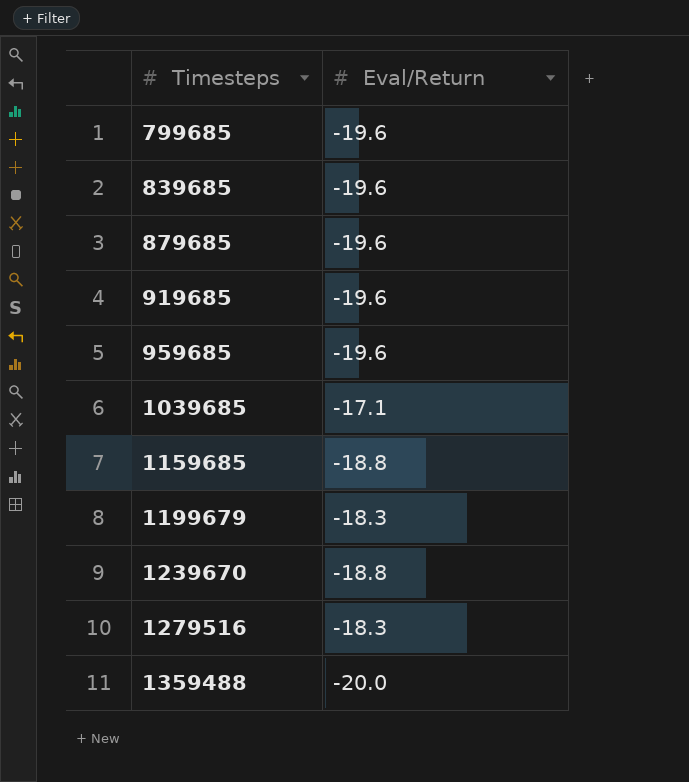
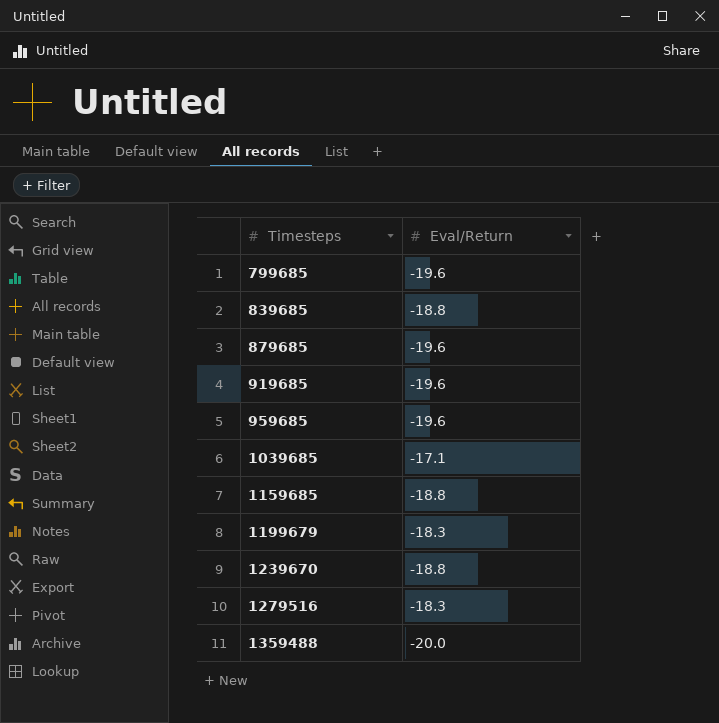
839685 | Eval/Return: -19.6 -> -18.8

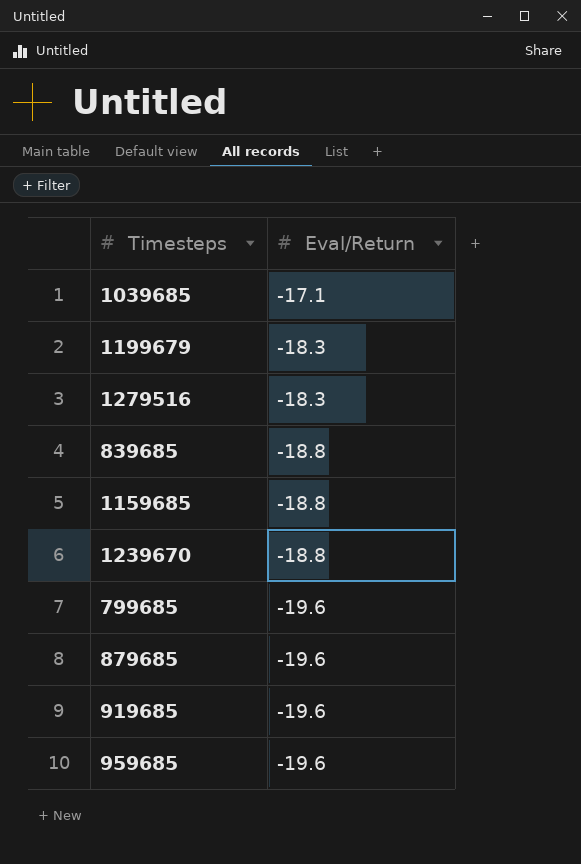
row order: Timesteps ascending -> Eval/Return descending
row 1359488: -20.0 -> none

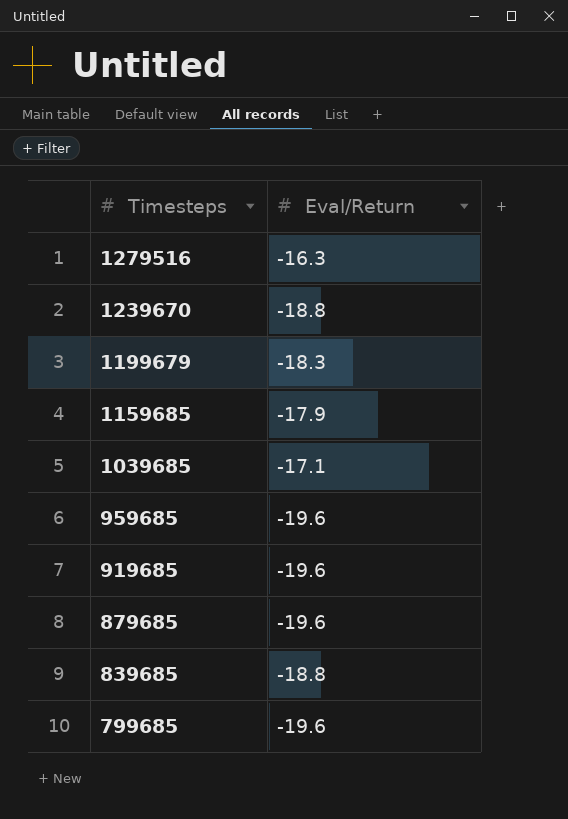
row order: Eval/Return descending -> Timesteps descending
1279516 | Eval/Return: -18.3 -> -16.3
1159685 | Eval/Return: -18.8 -> -17.9

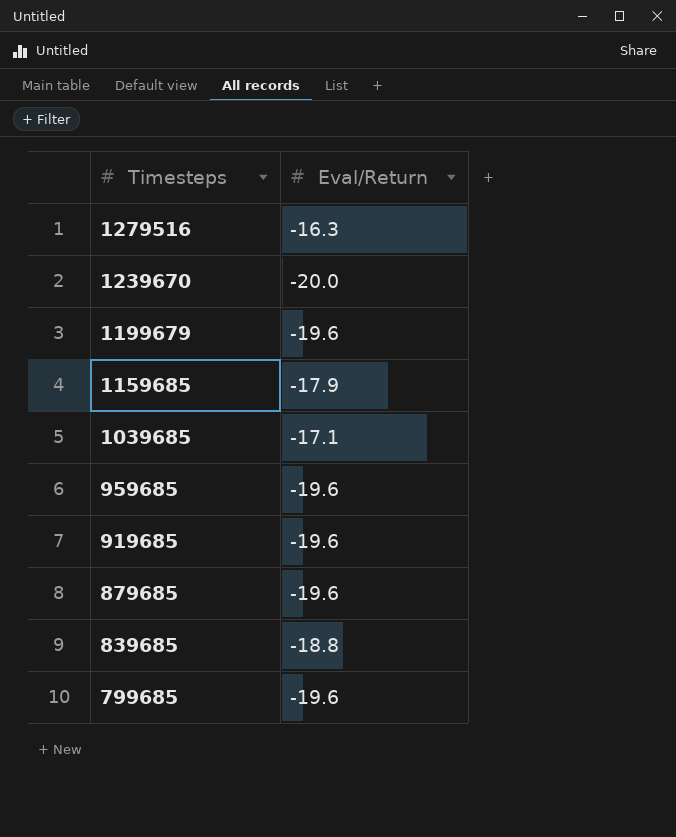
1239670 | Eval/Return: -18.8 -> -20.0
1199679 | Eval/Return: -18.3 -> -19.6

